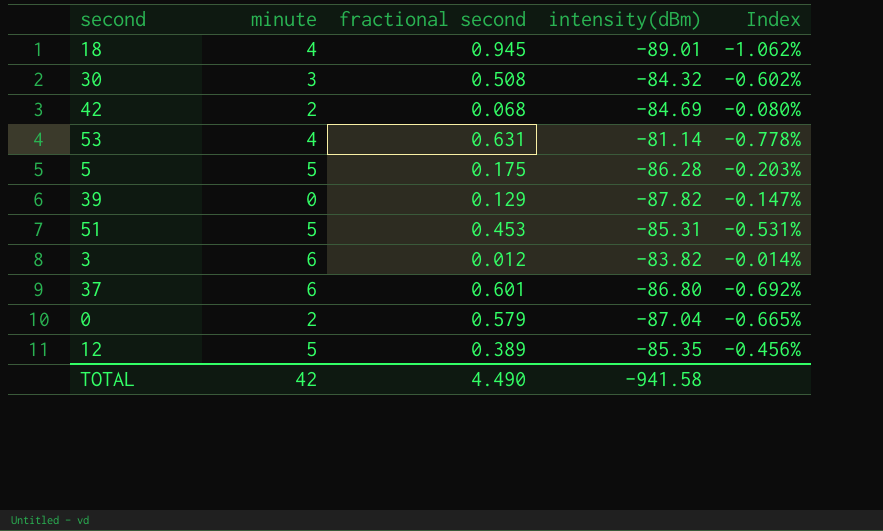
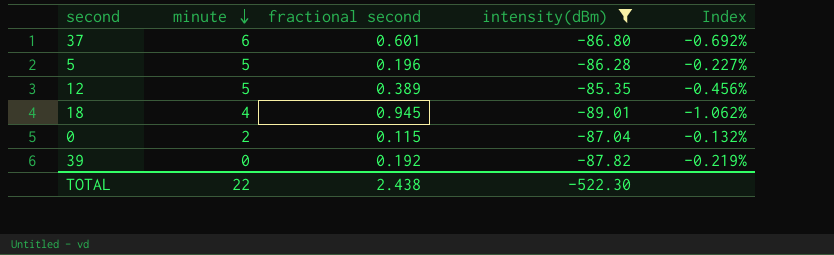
filter: none -> intensity(dBm) <= -85.35
row order: none -> minute descending
5 | fractional second: 0.175 -> 0.196
5 | Index: -0.203% -> -0.227%
0 | fractional second: 0.579 -> 0.115
0 | Index: -0.665% -> -0.132%
39 | fractional second: 0.129 -> 0.192
39 | Index: -0.147% -> -0.219%
TOTAL | minute: 42 -> 22
TOTAL | fractional second: 4.490 -> 2.438
TOTAL | intensity(dBm): -941.58 -> -522.30

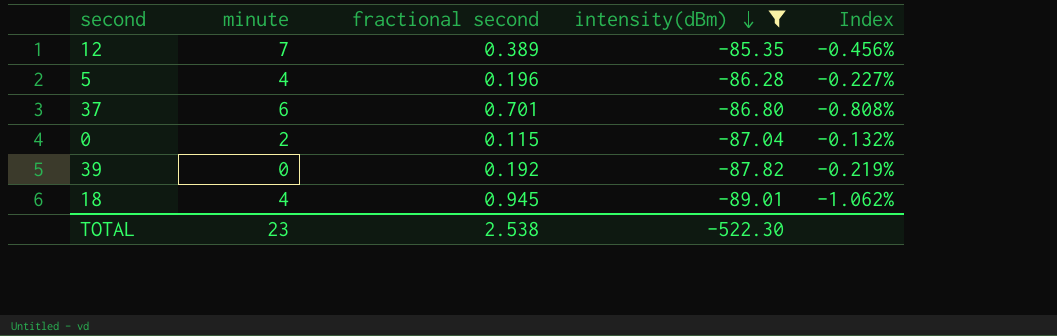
row order: minute descending -> intensity(dBm) descending
12 | minute: 5 -> 7
5 | minute: 5 -> 4
37 | fractional second: 0.601 -> 0.701
37 | Index: -0.692% -> -0.808%
TOTAL | minute: 22 -> 23
TOTAL | fractional second: 2.438 -> 2.538

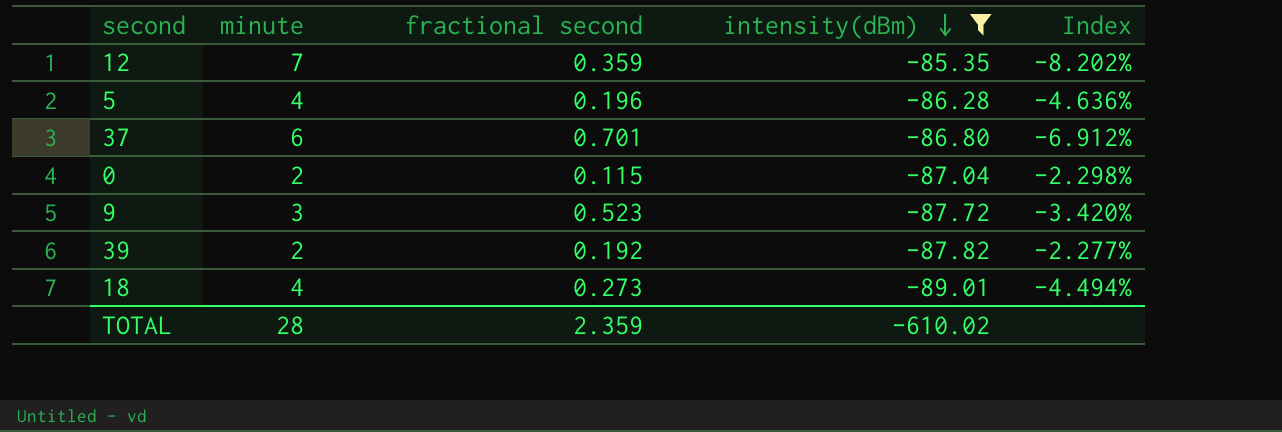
column Index | formula: [fractional second] / [intensity(dBm)] -> [minute] / [intensity(dBm)]
12 | fractional second: 0.389 -> 0.359
row 9: none -> 3 | 0.523 | -87.72 | -3.420%
39 | minute: 0 -> 2
18 | fractional second: 0.945 -> 0.273
TOTAL | minute: 23 -> 28
TOTAL | fractional second: 2.538 -> 2.359
TOTAL | intensity(dBm): -522.30 -> -610.02

